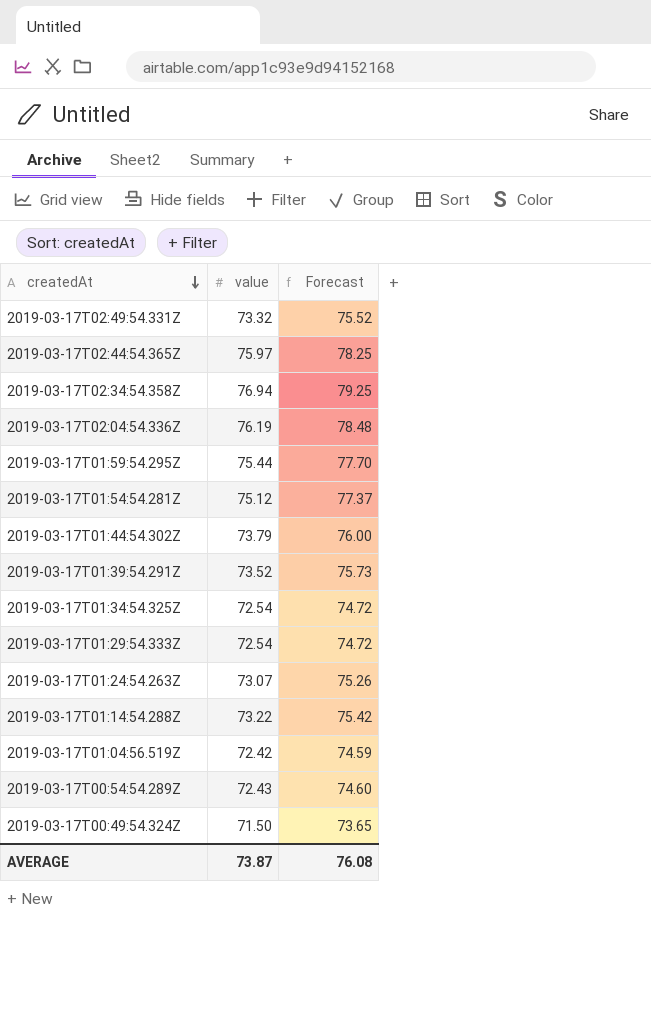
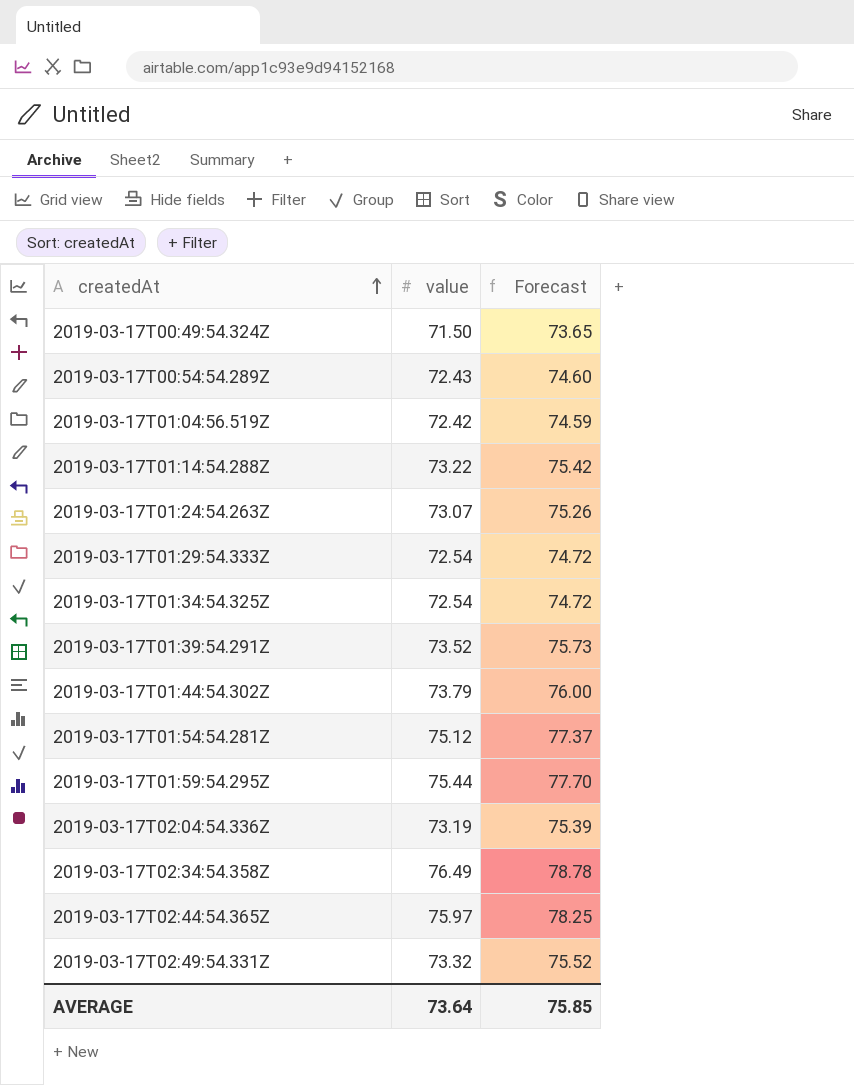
row order: createdAt descending -> createdAt ascending
2019-03-17T02:04:54.336Z | value: 76.19 -> 73.19
2019-03-17T02:04:54.336Z | Forecast: 78.48 -> 75.39
2019-03-17T02:34:54.358Z | value: 76.94 -> 76.49
2019-03-17T02:34:54.358Z | Forecast: 79.25 -> 78.78
AVERAGE | value: 73.87 -> 73.64
AVERAGE | Forecast: 76.08 -> 75.85

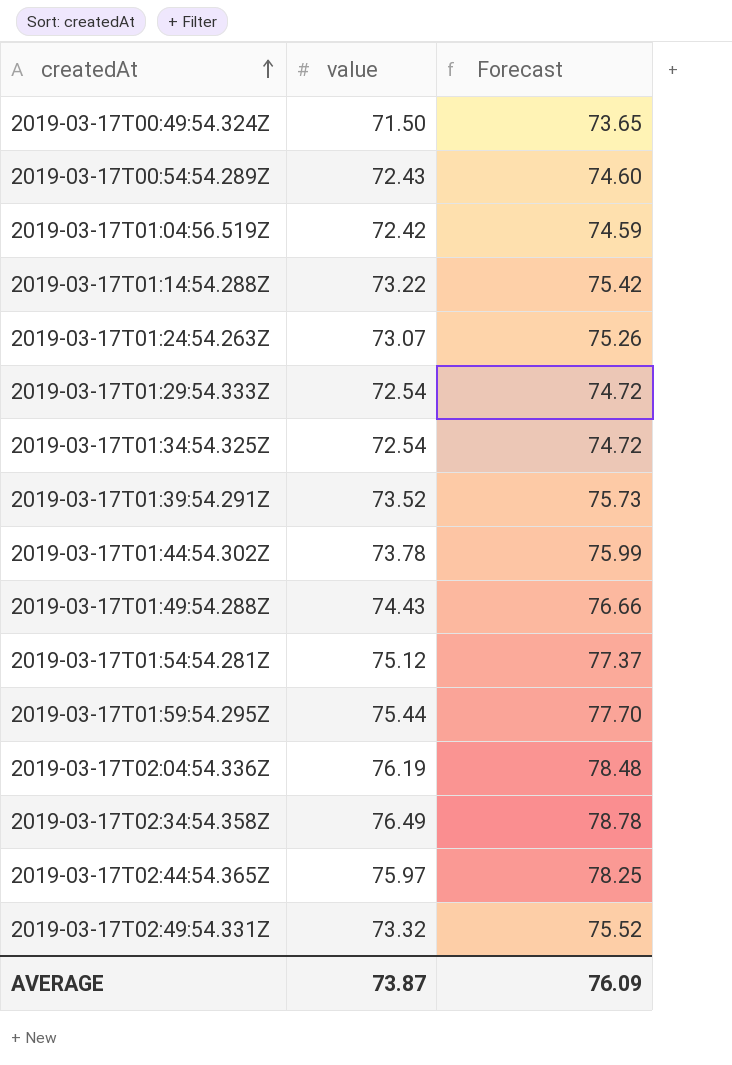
2019-03-17T01:44:54.302Z | value: 73.79 -> 73.78
2019-03-17T01:44:54.302Z | Forecast: 76.00 -> 75.99
row 2019-03-17T01:49:54.288Z: none -> 74.43 | 76.66
2019-03-17T02:04:54.336Z | value: 73.19 -> 76.19
2019-03-17T02:04:54.336Z | Forecast: 75.39 -> 78.48
AVERAGE | value: 73.64 -> 73.87
AVERAGE | Forecast: 75.85 -> 76.09

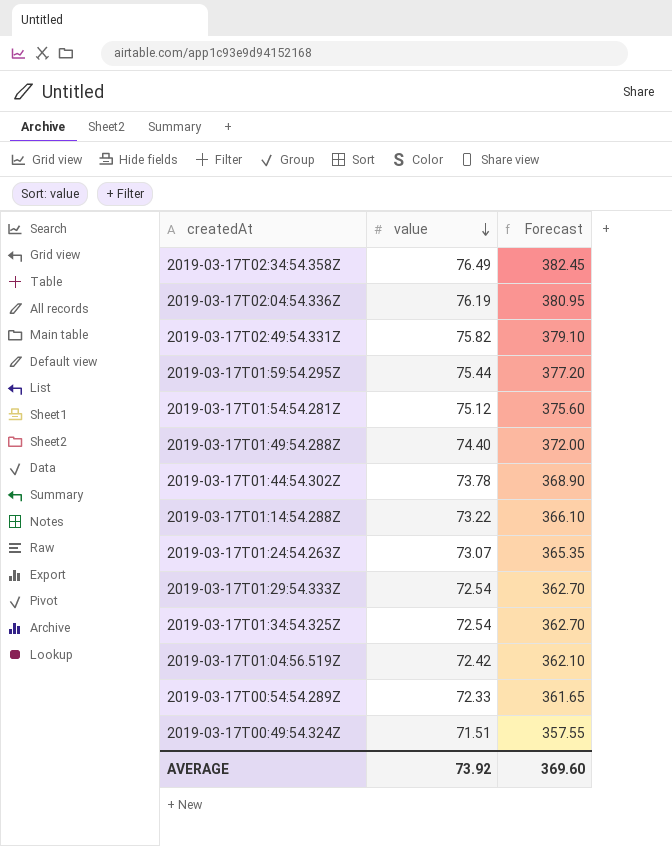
row order: createdAt ascending -> value descending
column Forecast | formula: [value] * 1.03 -> [value] * 5
row 2019-03-17T01:39:54.291Z: 73.52 | 75.73 -> none
row 2019-03-17T02:44:54.365Z: 75.97 | 78.25 -> none
2019-03-17T02:49:54.331Z | value: 73.32 -> 75.82
2019-03-17T01:49:54.288Z | value: 74.43 -> 74.40
2019-03-17T00:54:54.289Z | value: 72.43 -> 72.33
2019-03-17T00:49:54.324Z | value: 71.50 -> 71.51
AVERAGE | value: 73.87 -> 73.92
AVERAGE | Forecast: 76.09 -> 369.60

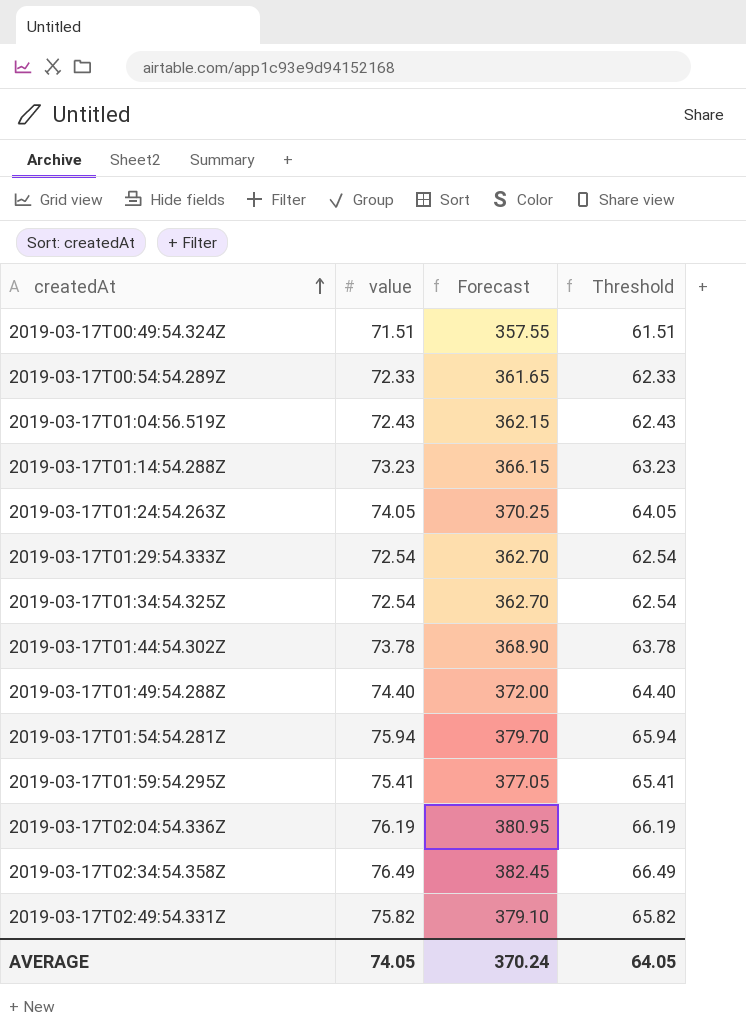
row order: value descending -> createdAt ascending
column Threshold | formula: none -> [value] - 10
2019-03-17T01:04:56.519Z | value: 72.42 -> 72.43
2019-03-17T01:04:56.519Z | Forecast: 362.10 -> 362.15
2019-03-17T01:14:54.288Z | value: 73.22 -> 73.23
2019-03-17T01:14:54.288Z | Forecast: 366.10 -> 366.15
2019-03-17T01:24:54.263Z | value: 73.07 -> 74.05
2019-03-17T01:24:54.263Z | Forecast: 365.35 -> 370.25
2019-03-17T01:54:54.281Z | value: 75.12 -> 75.94
2019-03-17T01:54:54.281Z | Forecast: 375.60 -> 379.70
2019-03-17T01:59:54.295Z | value: 75.44 -> 75.41
2019-03-17T01:59:54.295Z | Forecast: 377.20 -> 377.05
AVERAGE | value: 73.92 -> 74.05
AVERAGE | Forecast: 369.60 -> 370.24

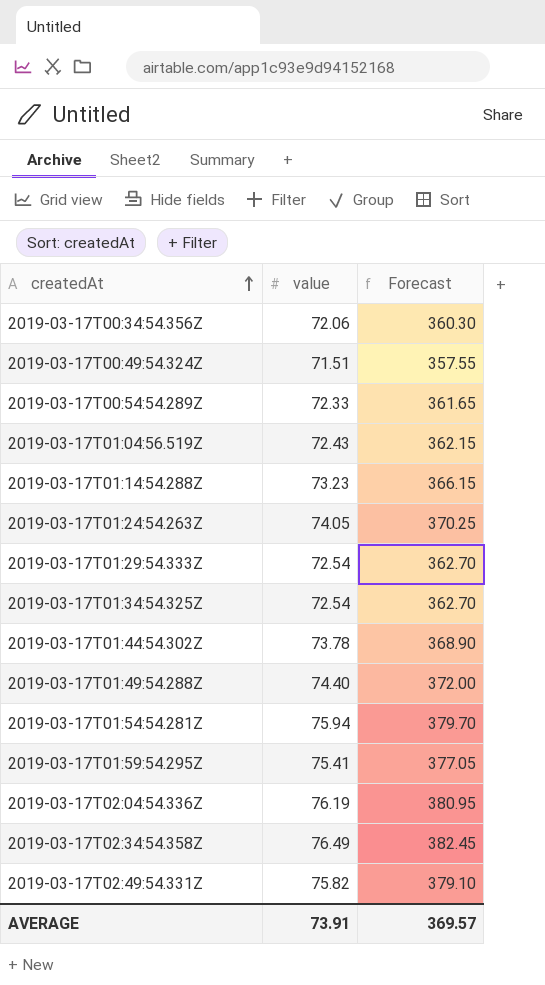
column Threshold | formula: [value] - 10 -> none
row 2019-03-17T00:34:54.356Z: none -> 72.06 | 360.30
AVERAGE | value: 74.05 -> 73.91
AVERAGE | Forecast: 370.24 -> 369.57

